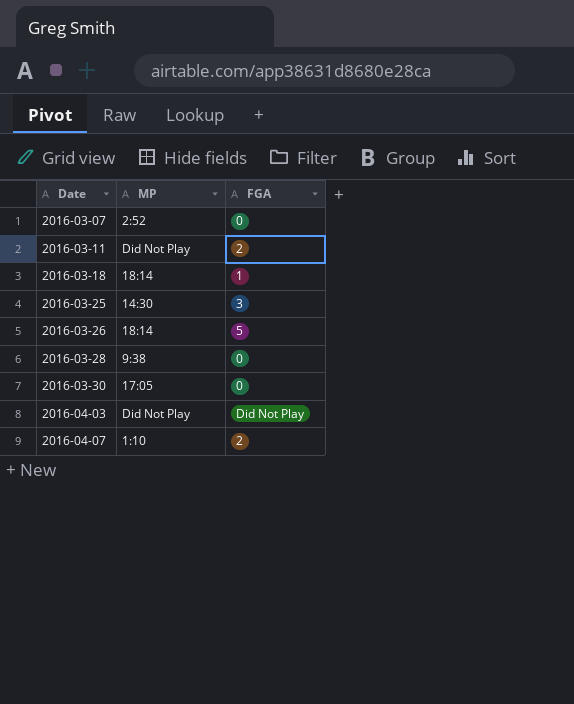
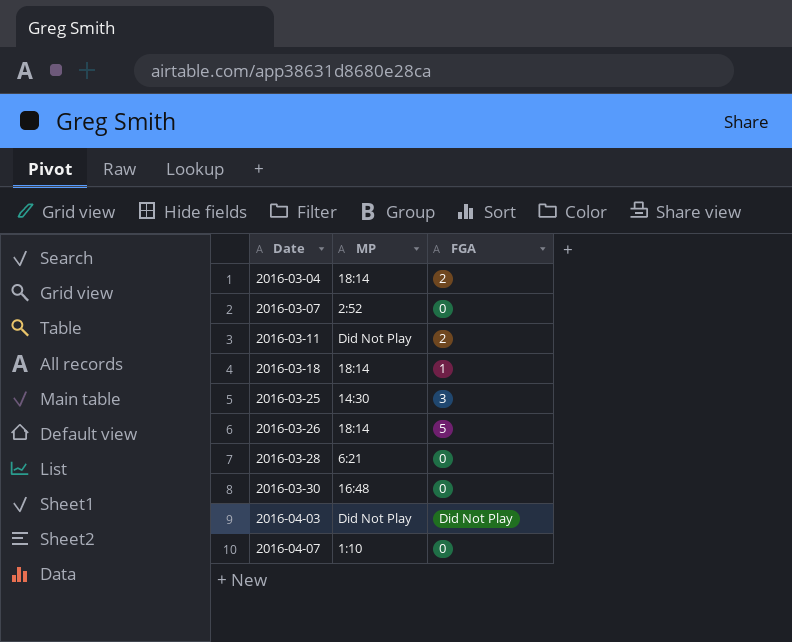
row 2016-03-04: none -> 18:14 | 2
2016-03-28 | MP: 9:38 -> 6:21
2016-03-30 | MP: 17:05 -> 16:48
2016-04-07 | FGA: 2 -> 0

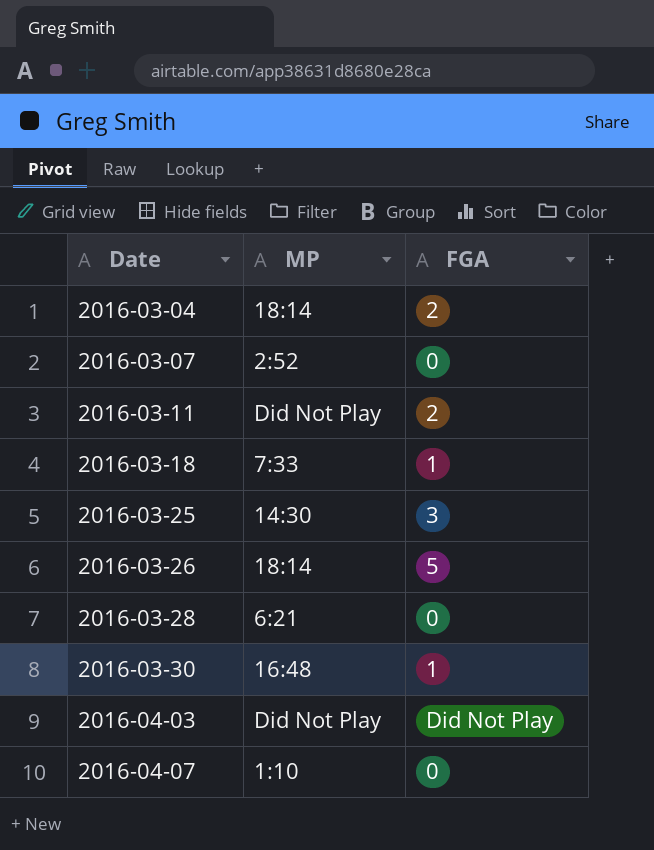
2016-03-18 | MP: 18:14 -> 7:33
2016-03-30 | FGA: 0 -> 1

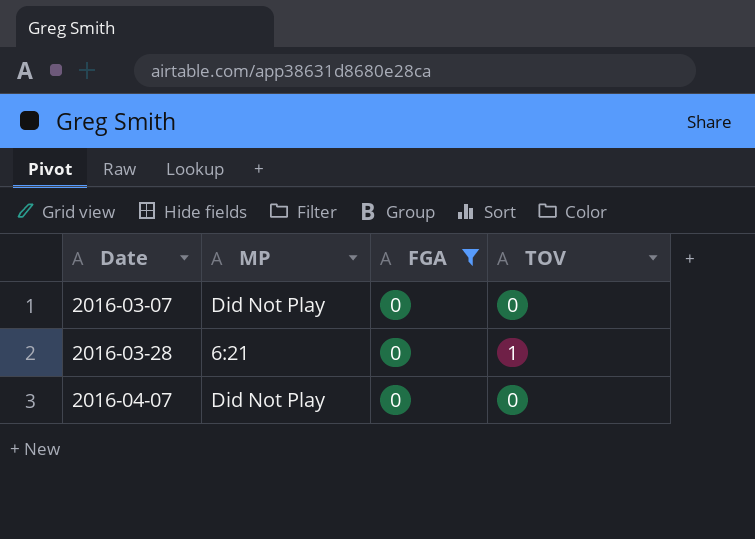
filter: none -> FGA = 0
column TOV | position: none -> 4
2016-03-07 | MP: 2:52 -> Did Not Play
2016-04-07 | MP: 1:10 -> Did Not Play

